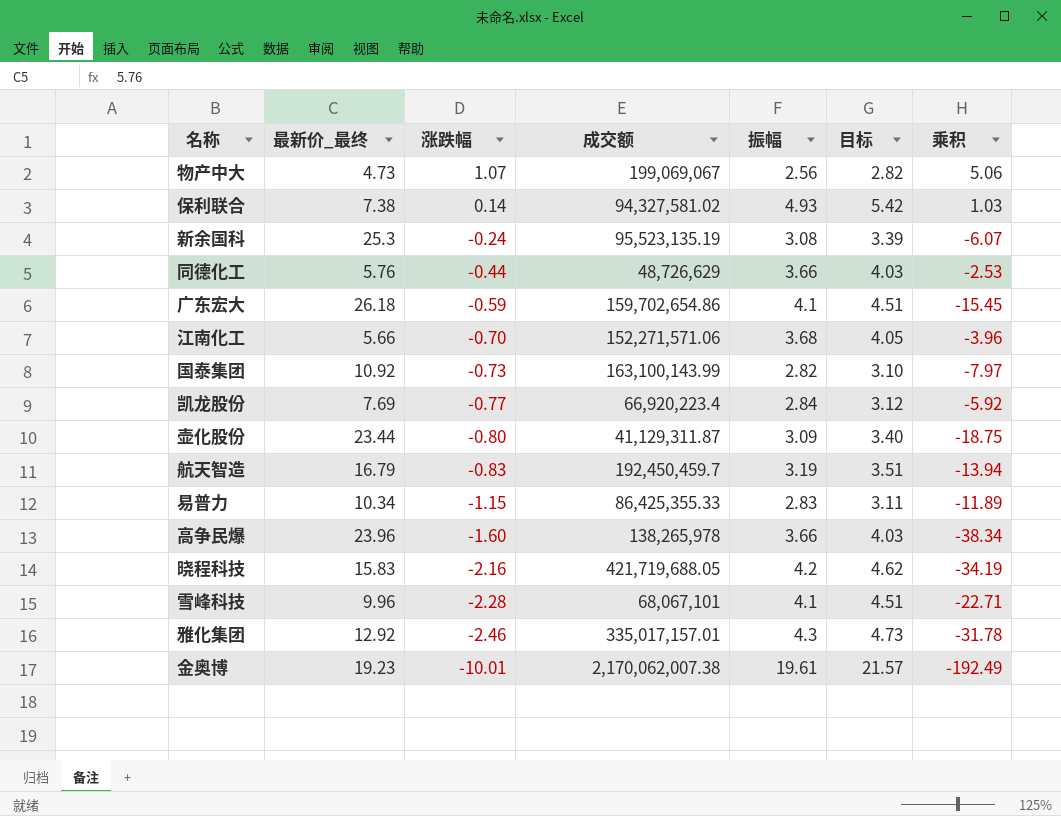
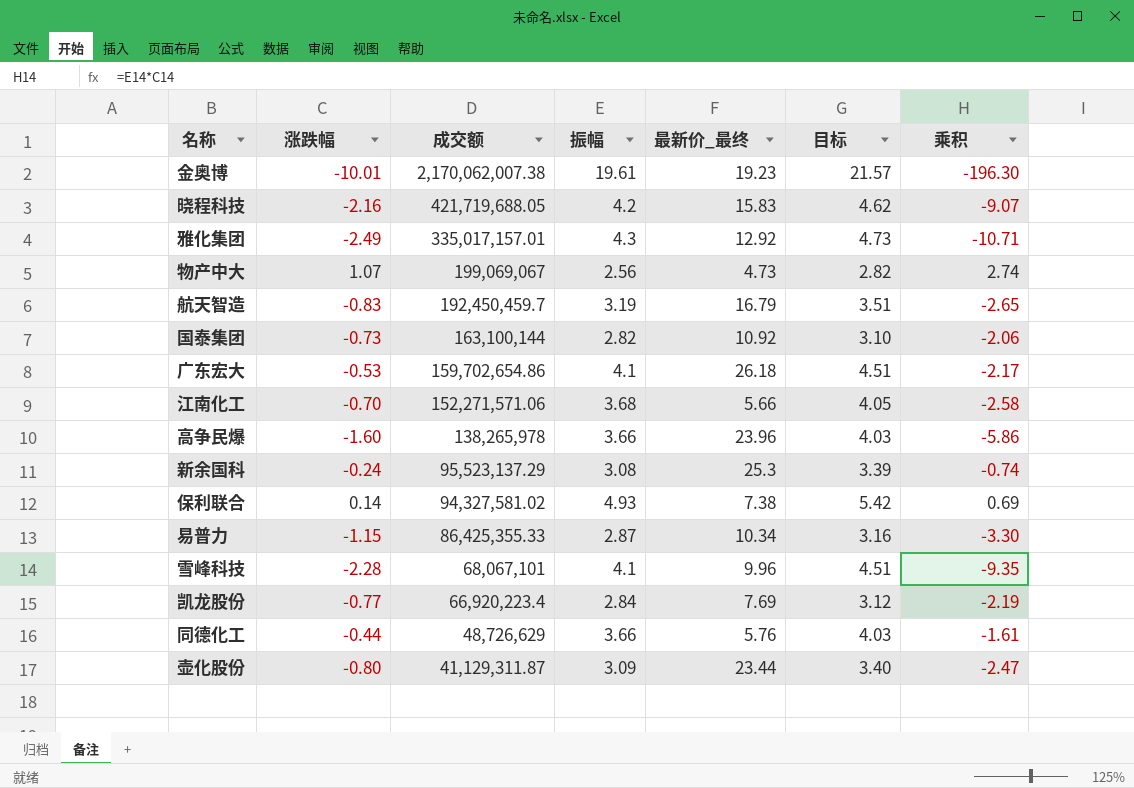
row order: 涨跌幅 descending -> 成交额 descending
column 最新价_最终 | position: 2 -> 5
column 乘积 | formula: [最新价_最终] * [涨跌幅] -> [涨跌幅] * [振幅]
雅化集团 | 涨跌幅: -2.46 -> -2.49
国泰集团 | 成交额: 163,100,143.99 -> 163,100,144
广东宏大 | 涨跌幅: -0.59 -> -0.53
新余国科 | 成交额: 95,523,135.19 -> 95,523,137.29
易普力 | 振幅: 2.83 -> 2.87
易普力 | 目标: 3.11 -> 3.16

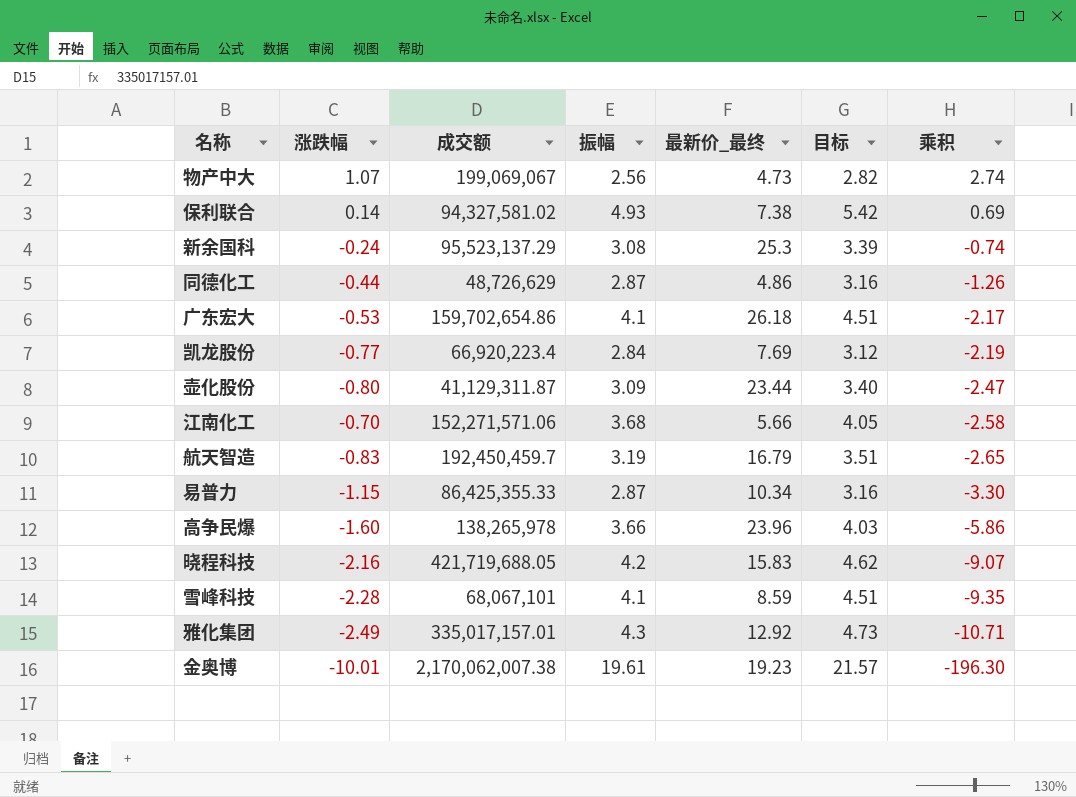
row order: 成交额 descending -> 乘积 descending
row 国泰集团: -0.73 | 163,100,144 | 2.82 | 10.92 | 3.10 | -2.06 -> none
同德化工 | 振幅: 3.66 -> 2.87
同德化工 | 最新价_最终: 5.76 -> 4.86
同德化工 | 目标: 4.03 -> 3.16
同德化工 | 乘积: -1.61 -> -1.26
雪峰科技 | 最新价_最终: 9.96 -> 8.59

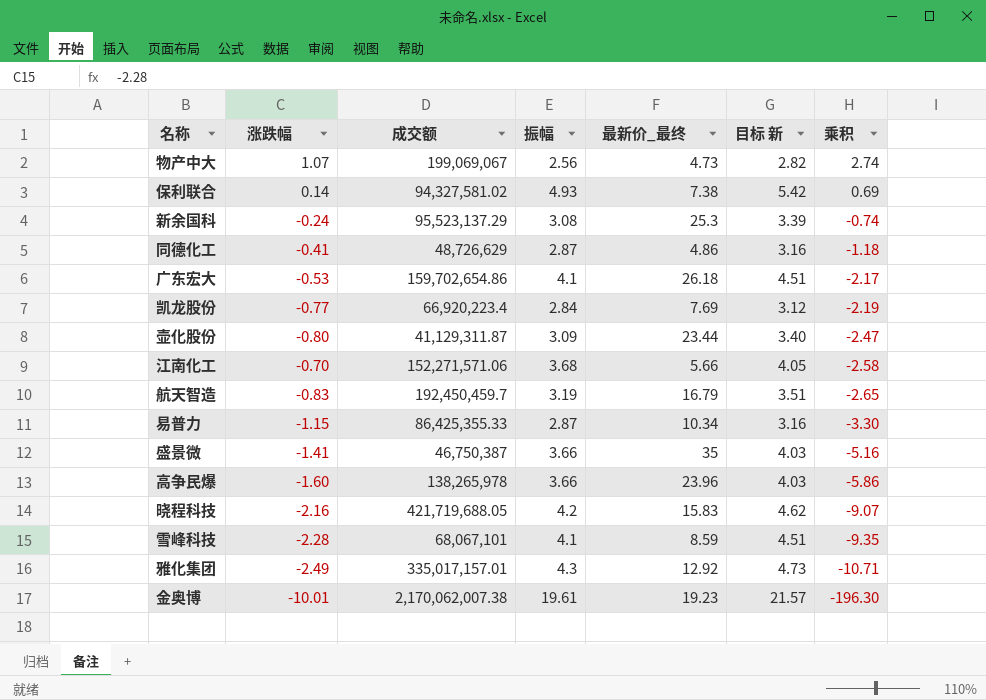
column name: 目标 -> 目标 新
同德化工 | 涨跌幅: -0.44 -> -0.41
同德化工 | 乘积: -1.26 -> -1.18
row 盛景微: none -> -1.41 | 46,750,387 | 3.66 | 35 | 4.03 | -5.16

